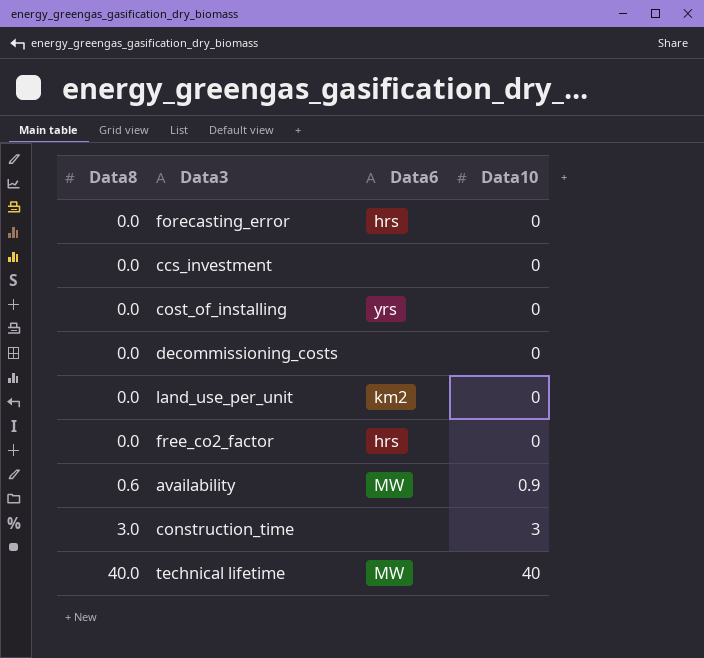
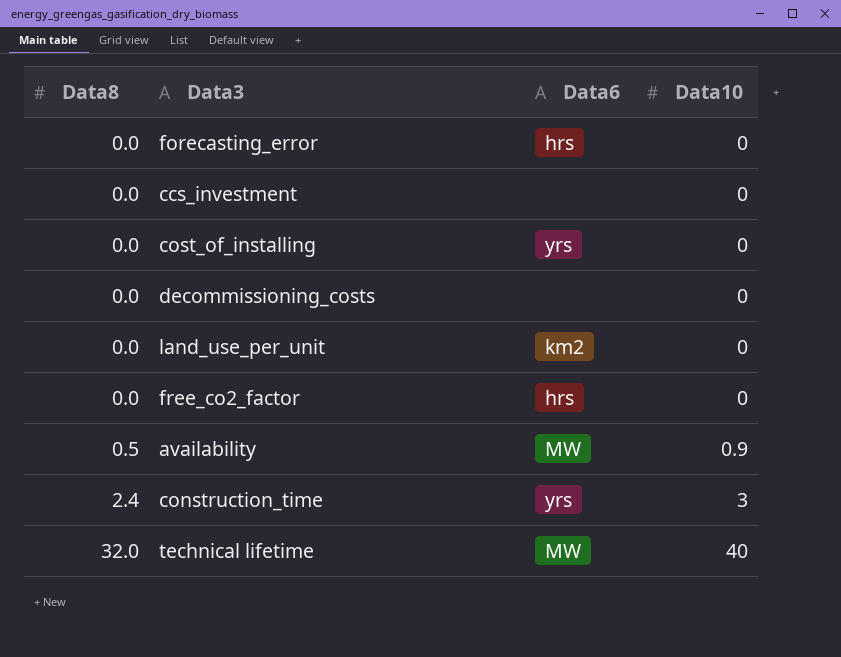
availability | Data8: 0.6 -> 0.5
construction_time | Data8: 3.0 -> 2.4
construction_time | Data6: none -> yrs
technical lifetime | Data8: 40.0 -> 32.0

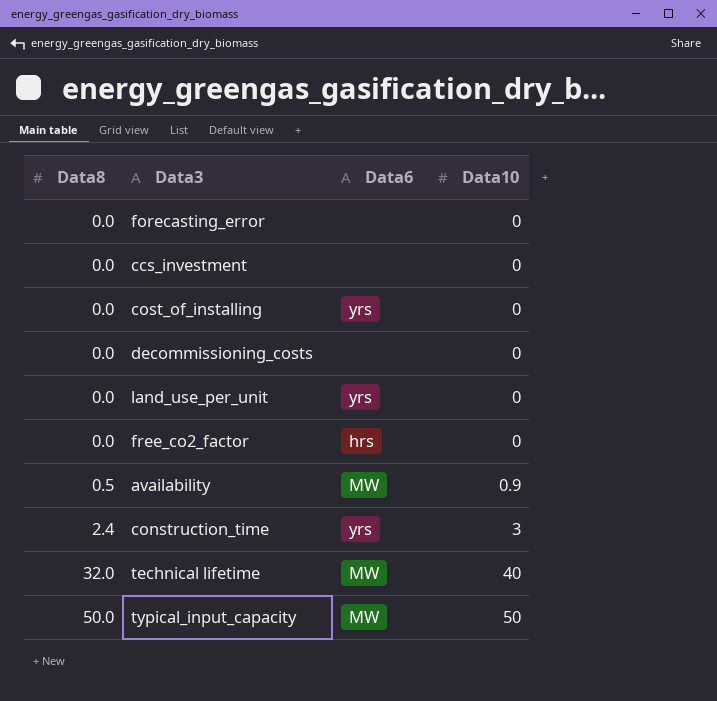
forecasting_error | Data6: hrs -> none
land_use_per_unit | Data6: km2 -> yrs
row typical_input_capacity: none -> 50.0 | MW | 50

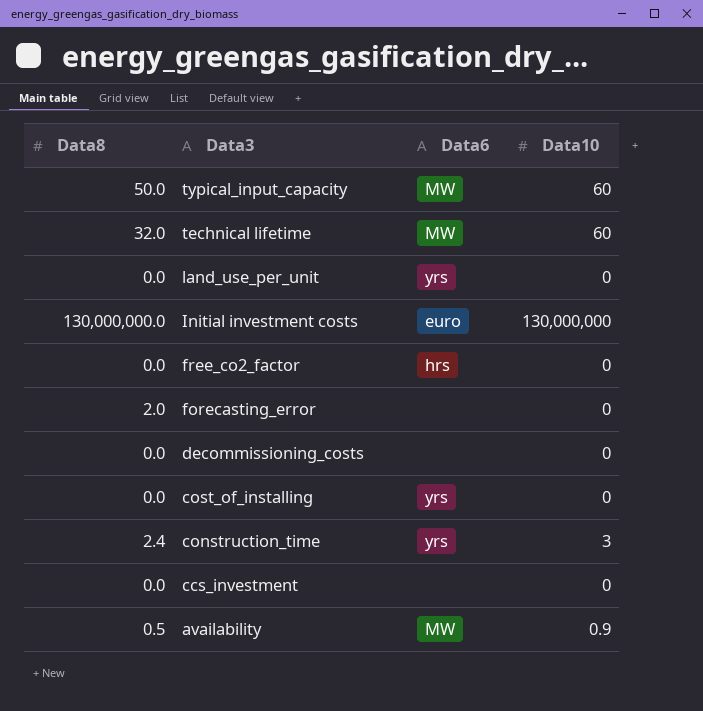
row order: Data8 ascending -> Data3 descending
typical_input_capacity | Data10: 50 -> 60
technical lifetime | Data10: 40 -> 60
row Initial investment costs: none -> 130,000,000.0 | euro | 130,000,000
forecasting_error | Data8: 0.0 -> 2.0

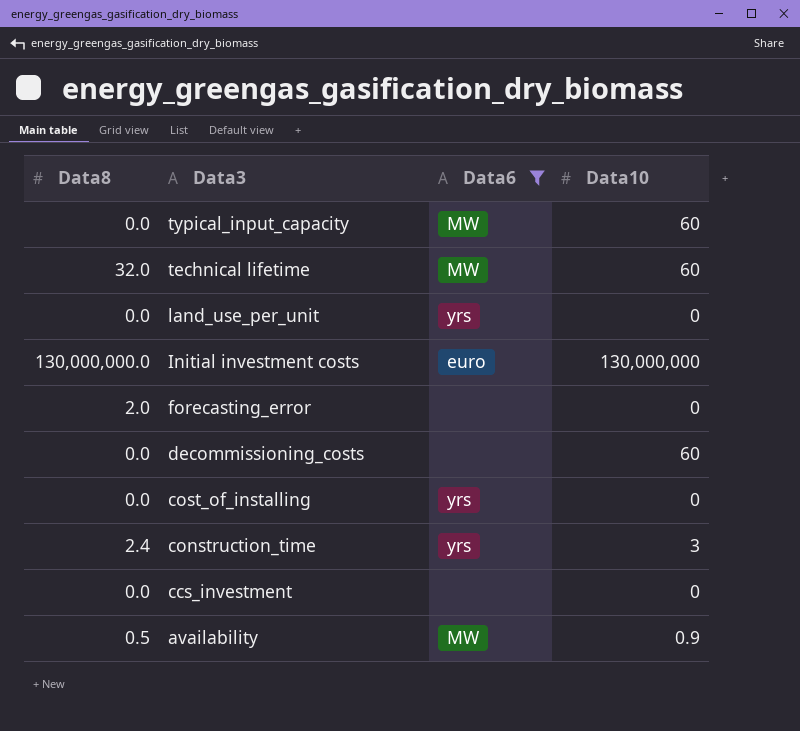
filter: none -> Data6 != hrs
typical_input_capacity | Data8: 50.0 -> 0.0
decommissioning_costs | Data10: 0 -> 60

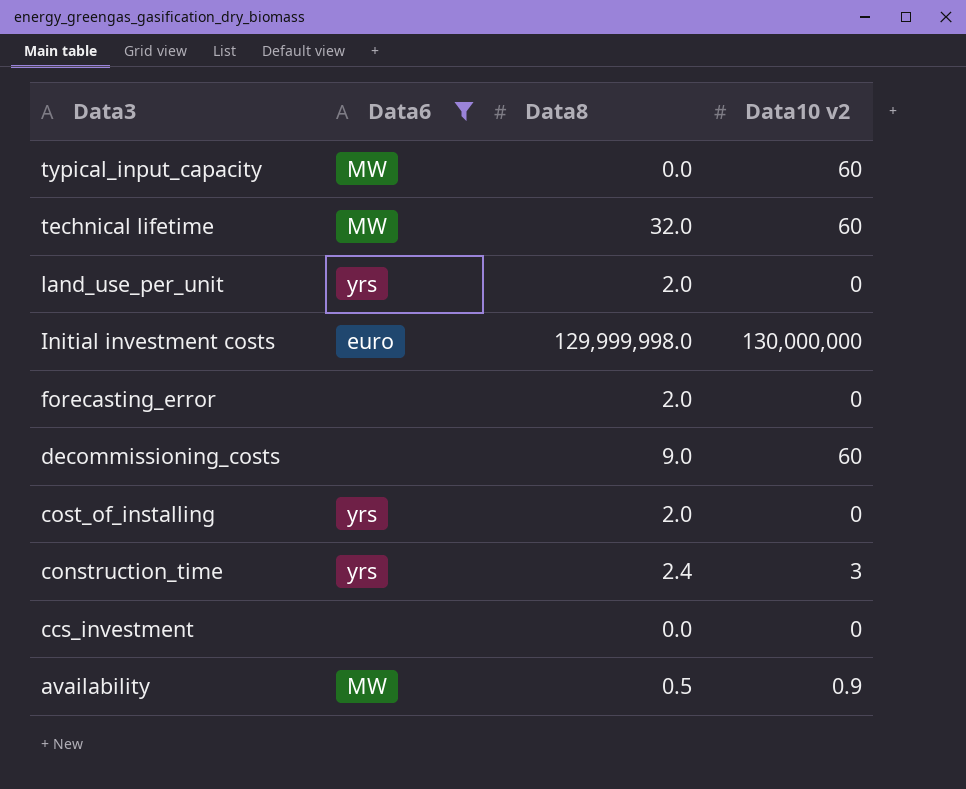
column Data8 | position: 1 -> 3
column name: Data10 -> Data10 v2
land_use_per_unit | Data8: 0.0 -> 2.0
Initial investment costs | Data8: 130,000,000.0 -> 129,999,998.0
decommissioning_costs | Data8: 0.0 -> 9.0
cost_of_installing | Data8: 0.0 -> 2.0

